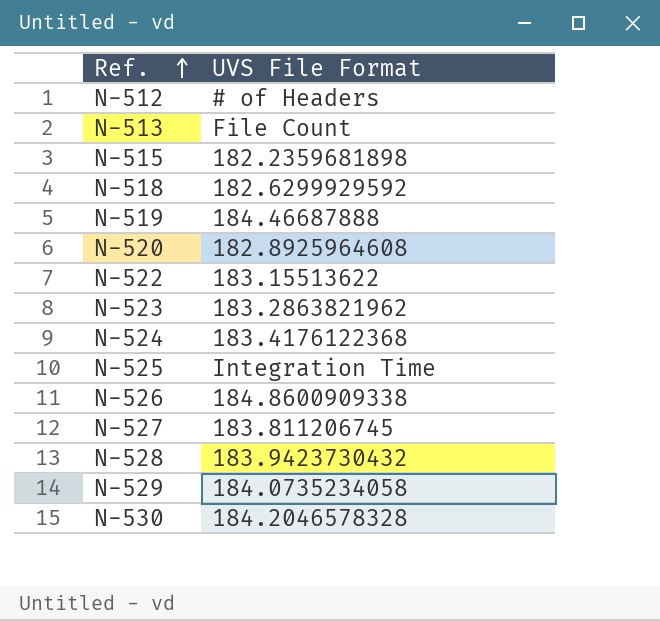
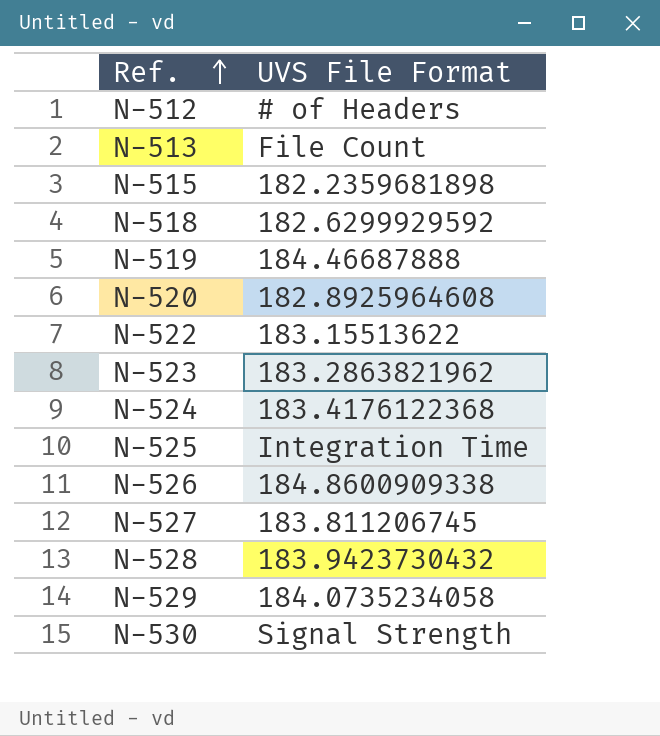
N-530 | UVS File Format: 184.2046578328 -> Signal Strength

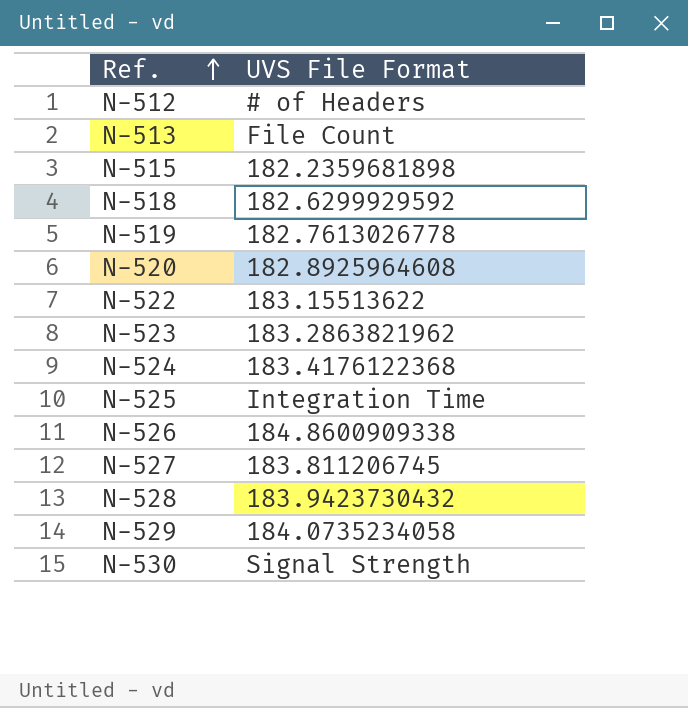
N-519 | UVS File Format: 184.46687888 -> 182.7613026778

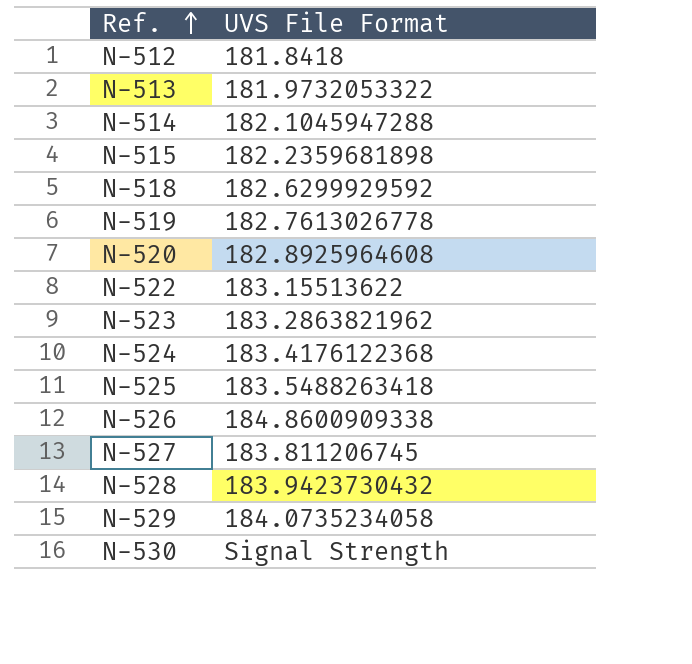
N-512 | UVS File Format: # of Headers -> 181.8418
N-513 | UVS File Format: File Count -> 181.9732053322
row N-514: none -> 182.1045947288
N-525 | UVS File Format: Integration Time -> 183.5488263418

